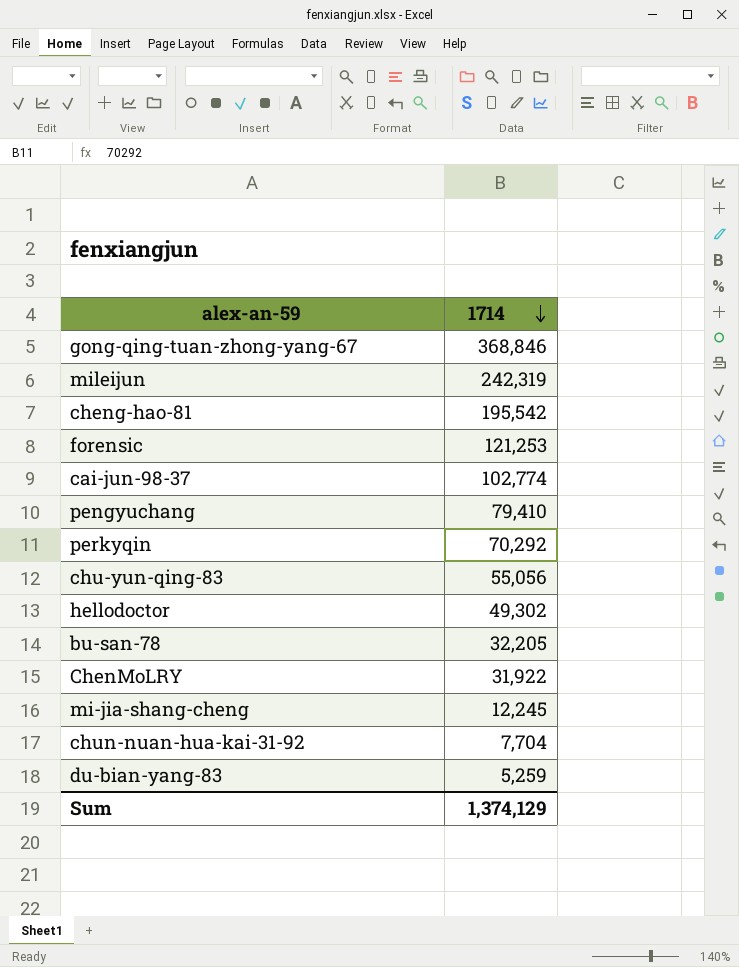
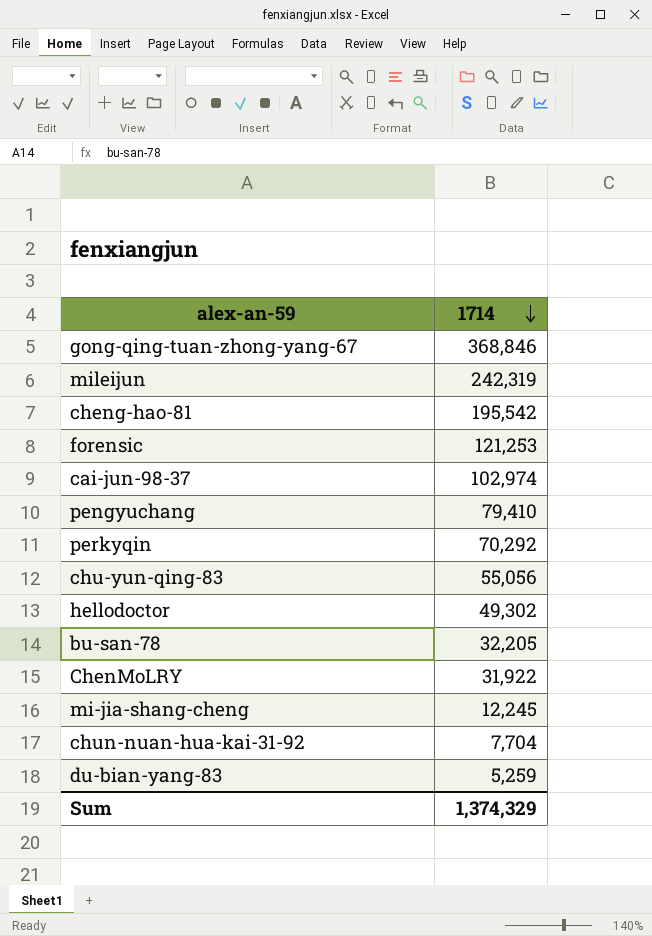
cai-jun-98-37 | 1714: 102,774 -> 102,974
Sum | 1714: 1,374,129 -> 1,374,329

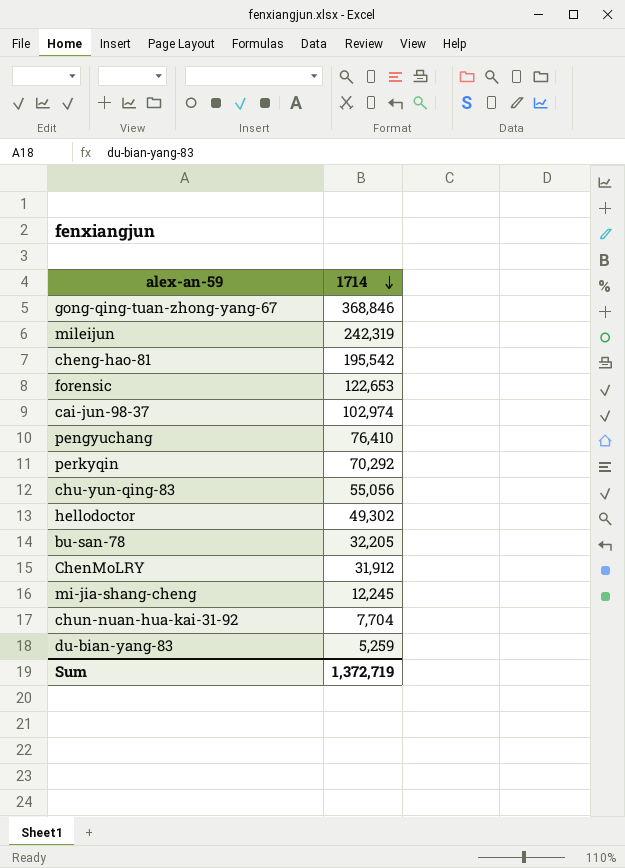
forensic | 1714: 121,253 -> 122,653
pengyuchang | 1714: 79,410 -> 76,410
ChenMoLRY | 1714: 31,922 -> 31,912
Sum | 1714: 1,374,329 -> 1,372,719

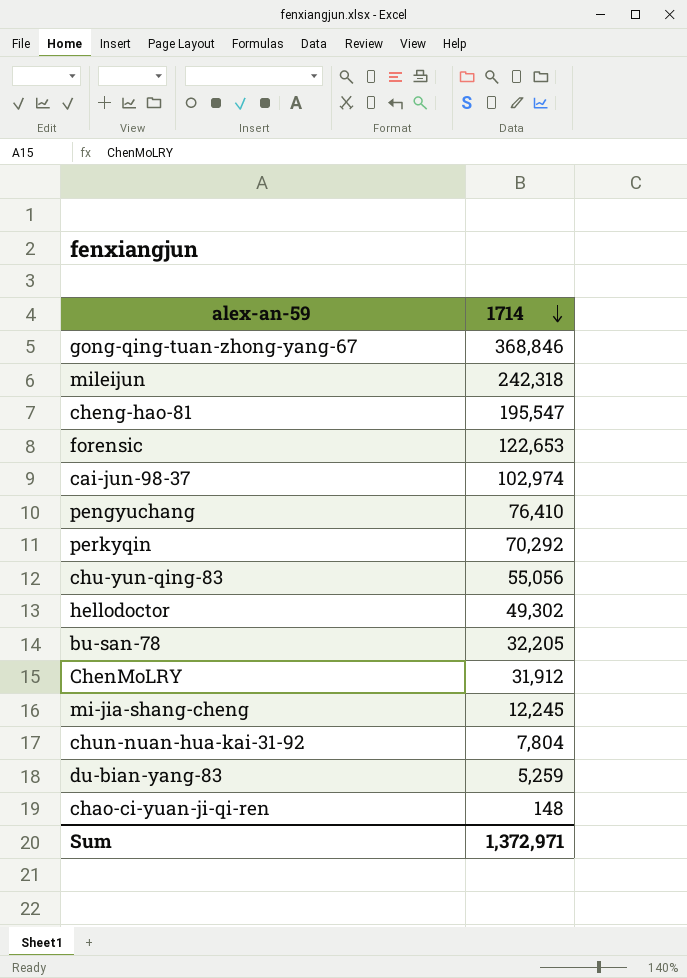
mileijun | 1714: 242,319 -> 242,318
cheng-hao-81 | 1714: 195,542 -> 195,547
chun-nuan-hua-kai-31-92 | 1714: 7,704 -> 7,804
row chao-ci-yuan-ji-qi-ren: none -> 148
Sum | 1714: 1,372,719 -> 1,372,971

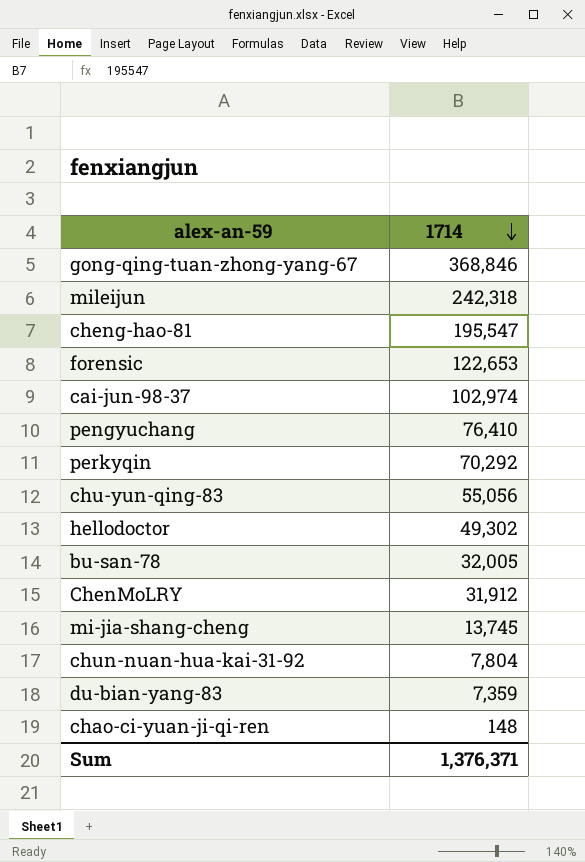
bu-san-78 | 1714: 32,205 -> 32,005
mi-jia-shang-cheng | 1714: 12,245 -> 13,745
du-bian-yang-83 | 1714: 5,259 -> 7,359
Sum | 1714: 1,372,971 -> 1,376,371

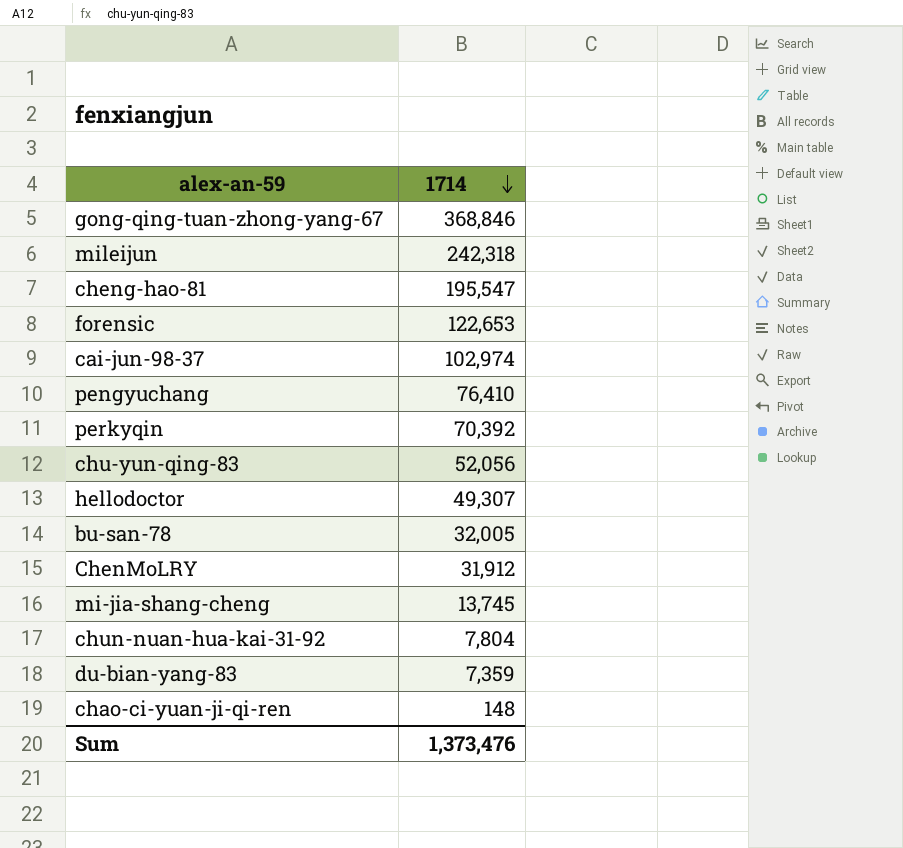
perkyqin | 1714: 70,292 -> 70,392
chu-yun-qing-83 | 1714: 55,056 -> 52,056
hellodoctor | 1714: 49,302 -> 49,307
Sum | 1714: 1,376,371 -> 1,373,476

